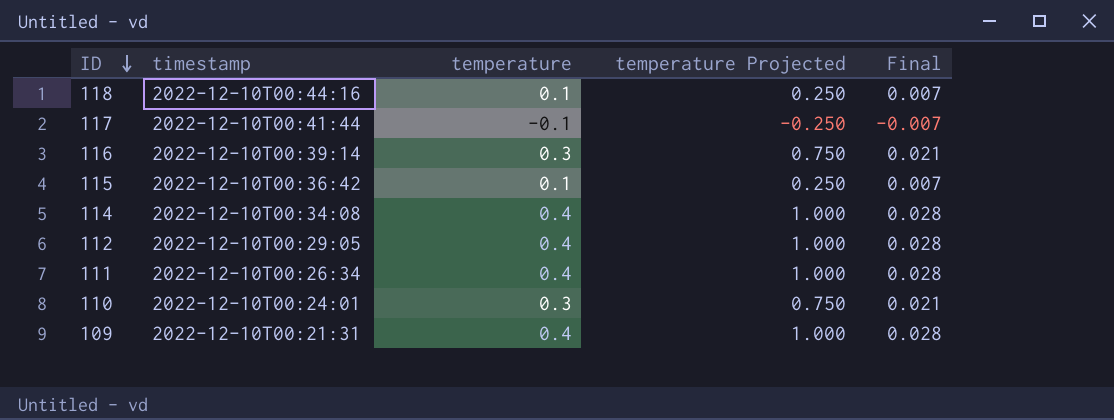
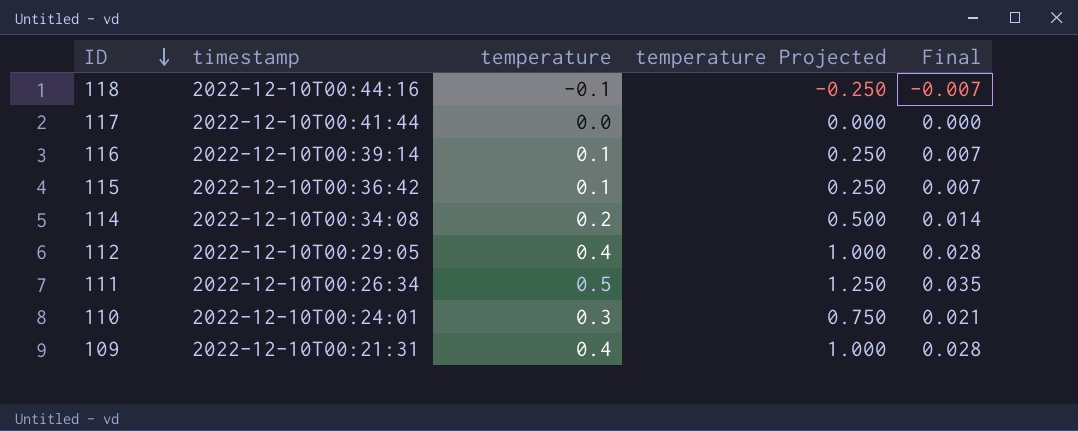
118 | temperature: 0.1 -> -0.1
118 | temperature Projected: 0.250 -> -0.250
118 | Final: 0.007 -> -0.007
117 | temperature: -0.1 -> 0.0
117 | temperature Projected: -0.250 -> 0.000
117 | Final: -0.007 -> 0.000
116 | temperature: 0.3 -> 0.1
116 | temperature Projected: 0.750 -> 0.250
116 | Final: 0.021 -> 0.007
114 | temperature: 0.4 -> 0.2
114 | temperature Projected: 1.000 -> 0.500
114 | Final: 0.028 -> 0.014
111 | temperature: 0.4 -> 0.5
111 | temperature Projected: 1.000 -> 1.250
111 | Final: 0.028 -> 0.035

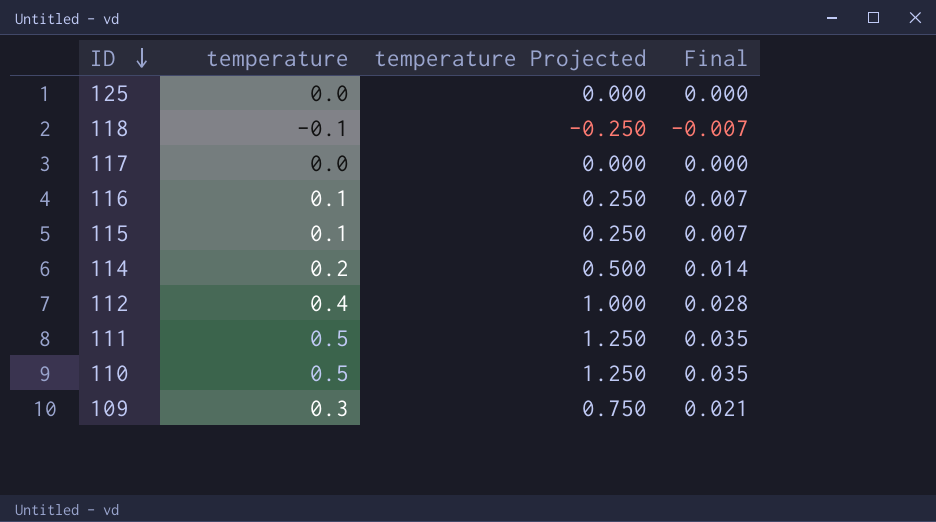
column timestamp | position: 2 -> none
row 125: none -> 0.0 | 0.000 | 0.000
110 | temperature: 0.3 -> 0.5
110 | temperature Projected: 0.750 -> 1.250
110 | Final: 0.021 -> 0.035
109 | temperature: 0.4 -> 0.3
109 | temperature Projected: 1.000 -> 0.750
109 | Final: 0.028 -> 0.021

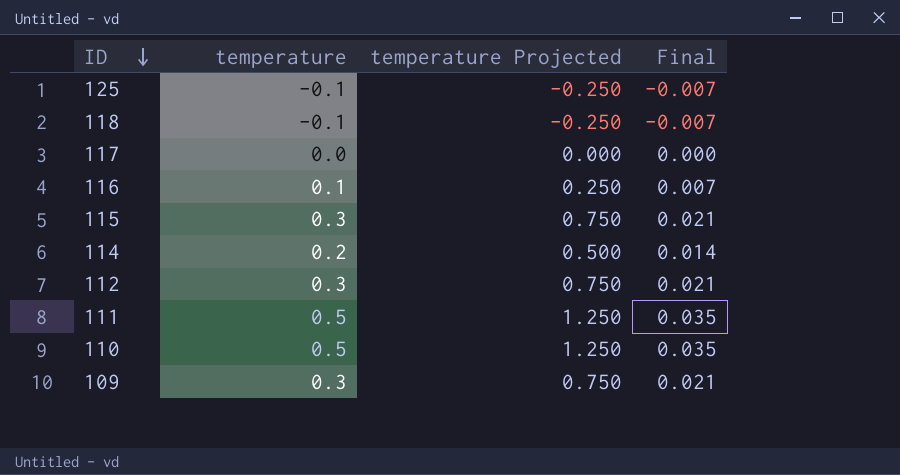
125 | temperature: 0.0 -> -0.1
125 | temperature Projected: 0.000 -> -0.250
125 | Final: 0.000 -> -0.007
115 | temperature: 0.1 -> 0.3
115 | temperature Projected: 0.250 -> 0.750
115 | Final: 0.007 -> 0.021
112 | temperature: 0.4 -> 0.3
112 | temperature Projected: 1.000 -> 0.750
112 | Final: 0.028 -> 0.021

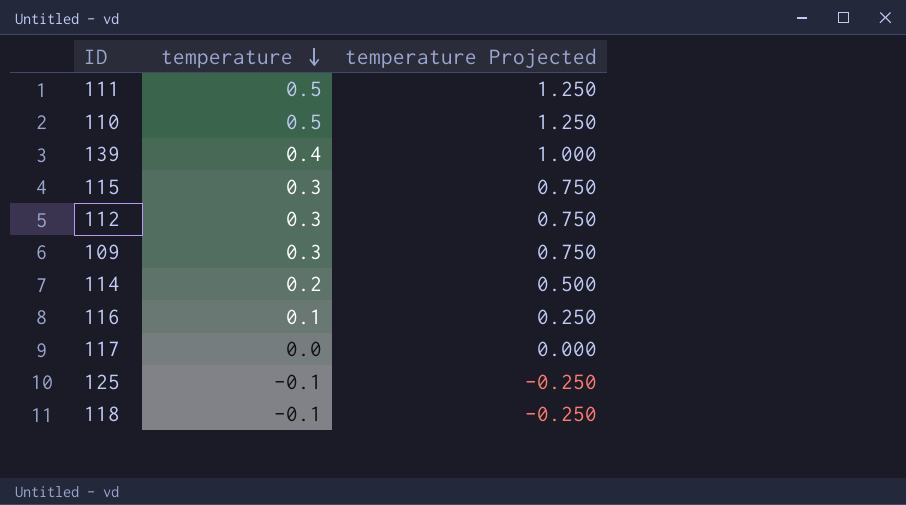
row order: ID descending -> temperature descending
column Final | formula: [temperature] * 0.07 -> none
row 139: none -> 0.4 | 1.000

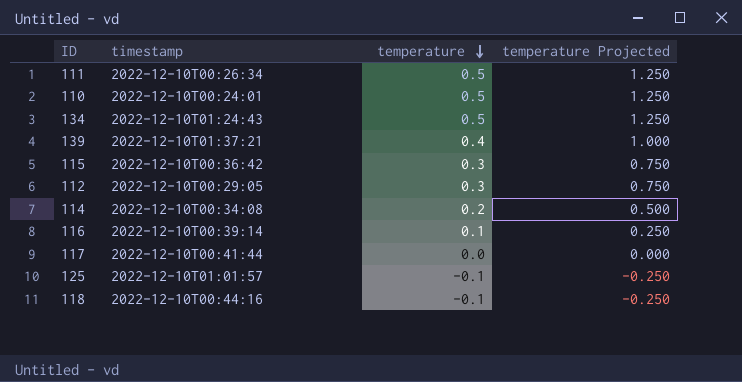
column timestamp | position: none -> 2
row 109: 0.3 | 0.750 -> none
row 134: none -> 2022-12-10T01:24:43 | 0.5 | 1.250

